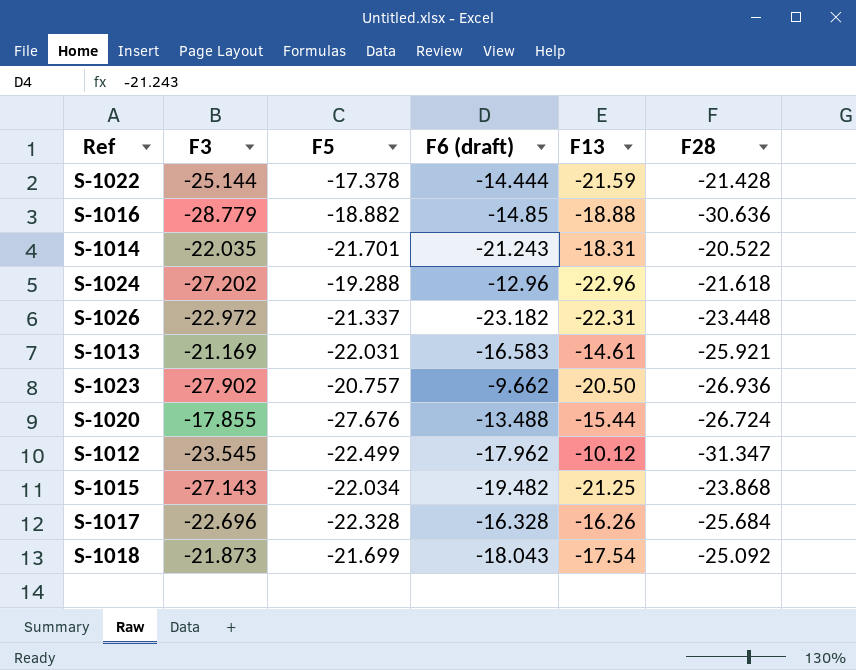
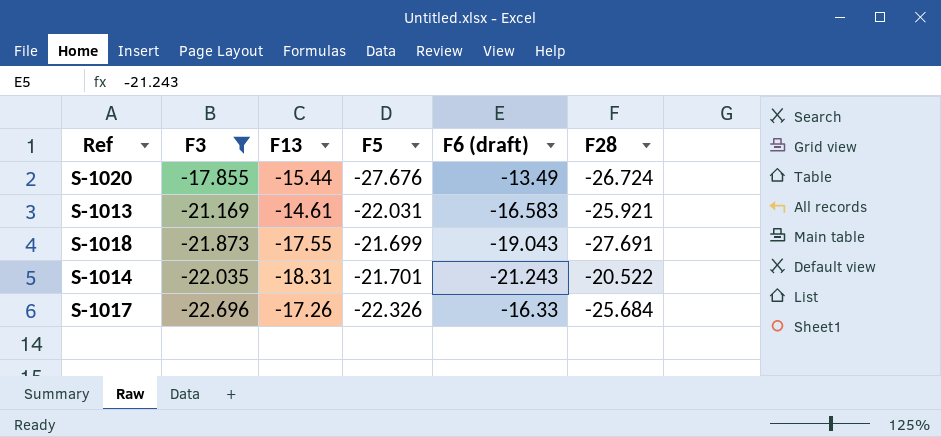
filter: none -> F3 >= -22.696
row order: none -> F3 descending
column F13 | position: 5 -> 3
S-1020 | F6 (draft): -13.488 -> -13.49
S-1018 | F13: -17.54 -> -17.55
S-1018 | F6 (draft): -18.043 -> -19.043
S-1018 | F28: -25.092 -> -27.691
S-1017 | F13: -16.26 -> -17.26
S-1017 | F5: -22.328 -> -22.326
S-1017 | F6 (draft): -16.328 -> -16.33

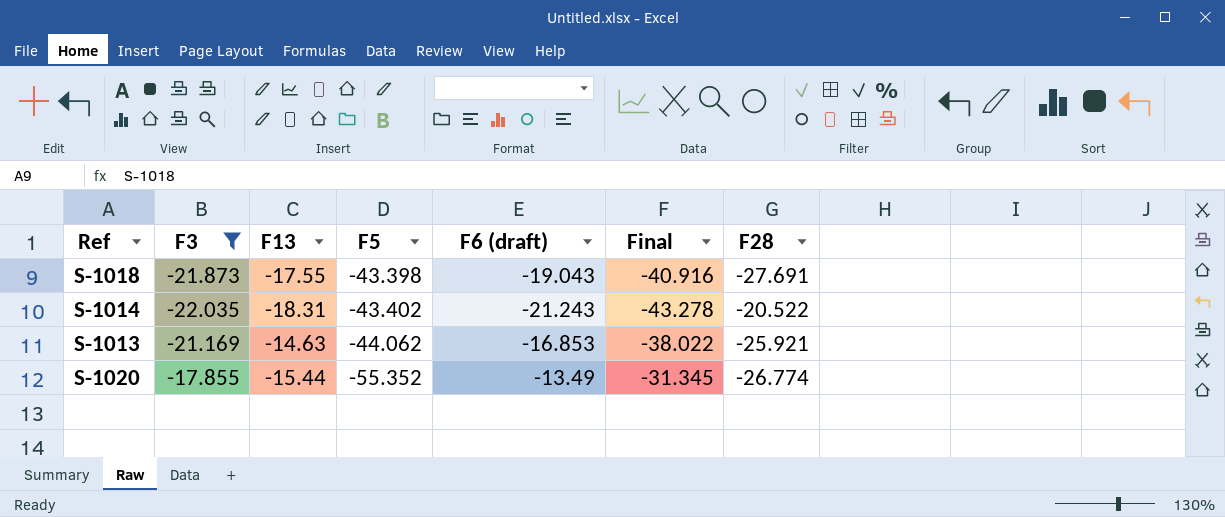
row order: F3 descending -> F5 descending
column Final | formula: none -> [F3] + [F6 (draft)]
row S-1017: -22.696 | -17.26 | -22.326 | -16.33 | -25.684 -> none
S-1018 | F5: -21.699 -> -43.398
S-1014 | F5: -21.701 -> -43.402
S-1013 | F13: -14.61 -> -14.63
S-1013 | F5: -22.031 -> -44.062
S-1013 | F6 (draft): -16.583 -> -16.853
S-1020 | F5: -27.676 -> -55.352
S-1020 | F28: -26.724 -> -26.774

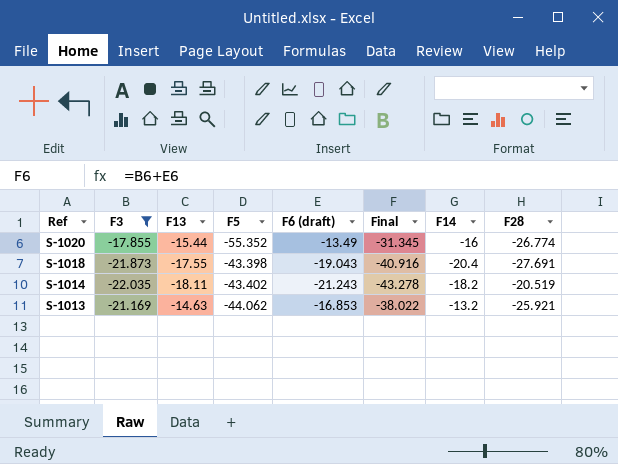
row order: F5 descending -> Ref descending
column F14 | position: none -> 7
S-1014 | F13: -18.31 -> -18.11
S-1014 | F28: -20.522 -> -20.519

